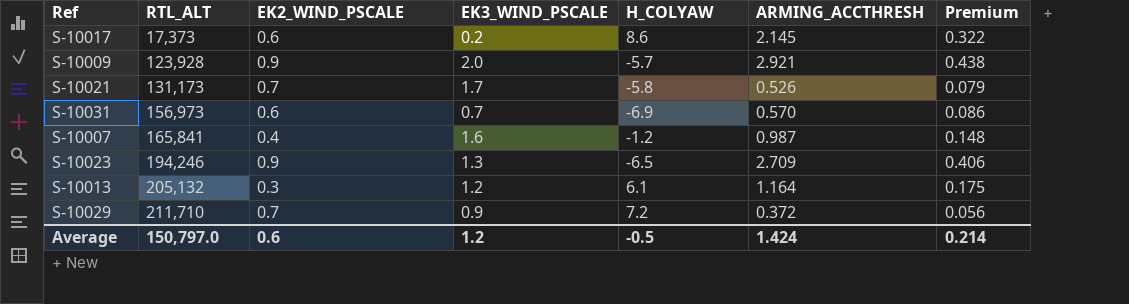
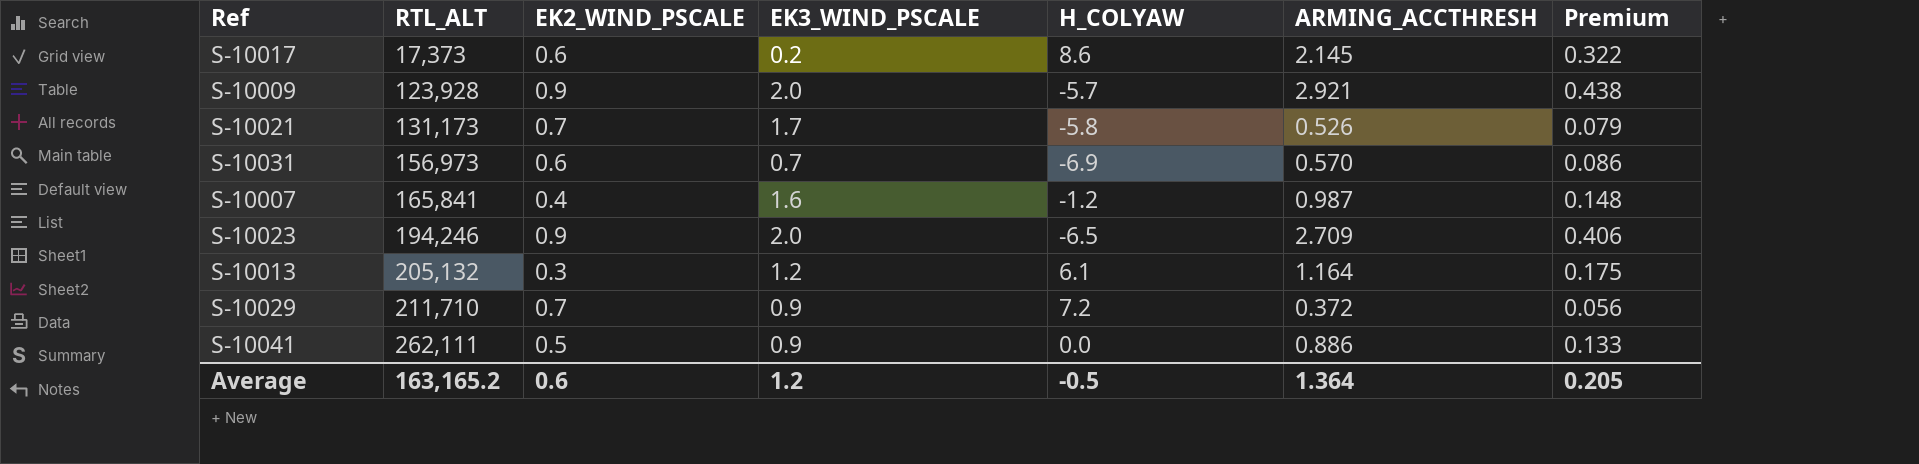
S-10023 | EK3_WIND_PSCALE: 1.3 -> 2.0
row S-10041: none -> 262,111 | 0.5 | 0.9 | 0.0 | 0.886 | 0.133
Average | RTL_ALT: 150,797.0 -> 163,165.2
Average | ARMING_ACCTHRESH: 1.424 -> 1.364
Average | Premium: 0.214 -> 0.205

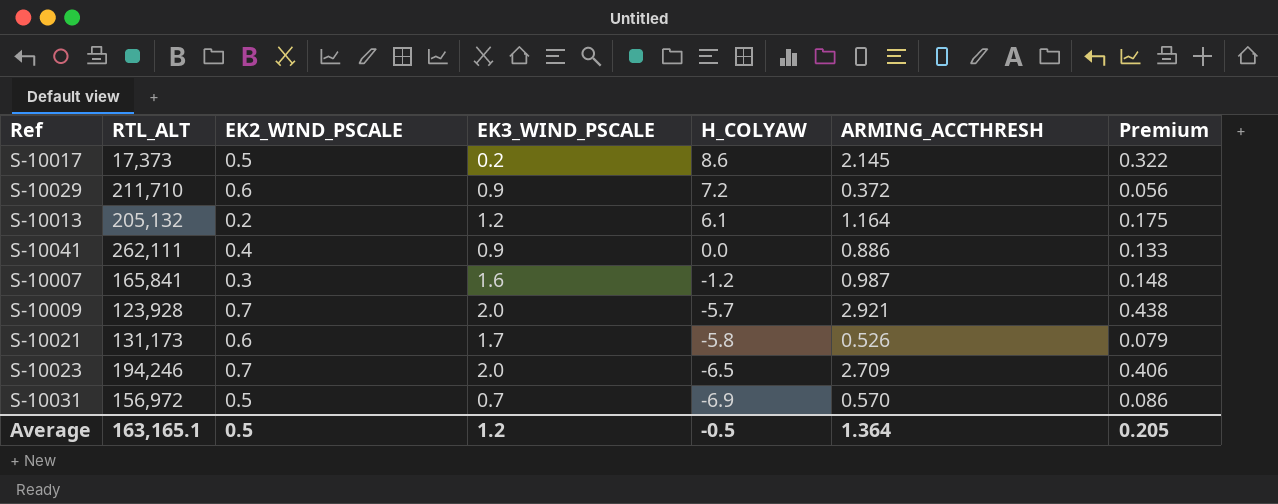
row order: RTL_ALT ascending -> H_COLYAW descending
S-10017 | EK2_WIND_PSCALE: 0.6 -> 0.5
S-10029 | EK2_WIND_PSCALE: 0.7 -> 0.6
S-10013 | EK2_WIND_PSCALE: 0.3 -> 0.2
S-10041 | EK2_WIND_PSCALE: 0.5 -> 0.4
S-10007 | EK2_WIND_PSCALE: 0.4 -> 0.3
S-10009 | EK2_WIND_PSCALE: 0.9 -> 0.7
S-10021 | EK2_WIND_PSCALE: 0.7 -> 0.6
S-10023 | EK2_WIND_PSCALE: 0.9 -> 0.7
S-10031 | RTL_ALT: 156,973 -> 156,972
S-10031 | EK2_WIND_PSCALE: 0.6 -> 0.5
Average | RTL_ALT: 163,165.2 -> 163,165.1
Average | EK2_WIND_PSCALE: 0.6 -> 0.5

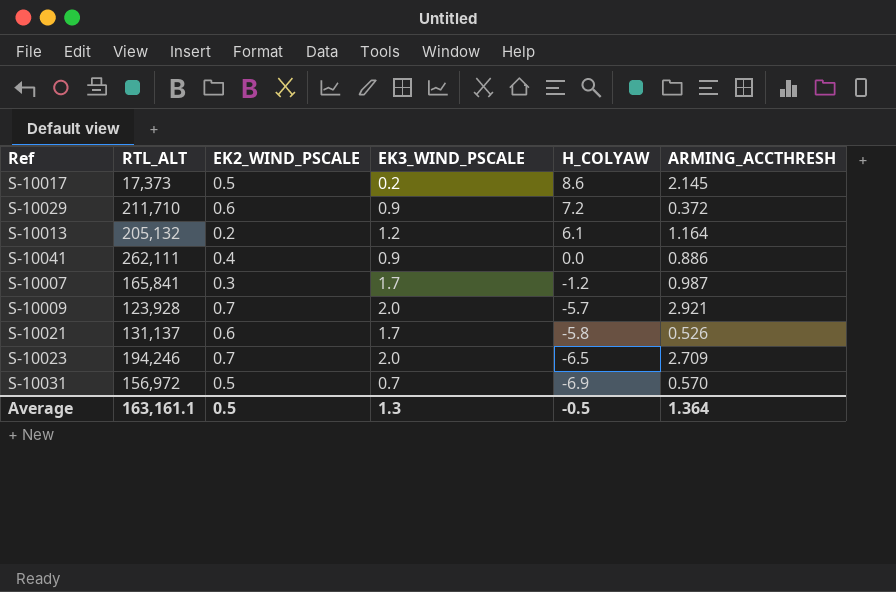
column Premium | formula: [ARMING_ACCTHRESH] * 0.15 -> none
S-10007 | EK3_WIND_PSCALE: 1.6 -> 1.7
S-10021 | RTL_ALT: 131,173 -> 131,137
Average | RTL_ALT: 163,165.1 -> 163,161.1
Average | EK3_WIND_PSCALE: 1.2 -> 1.3

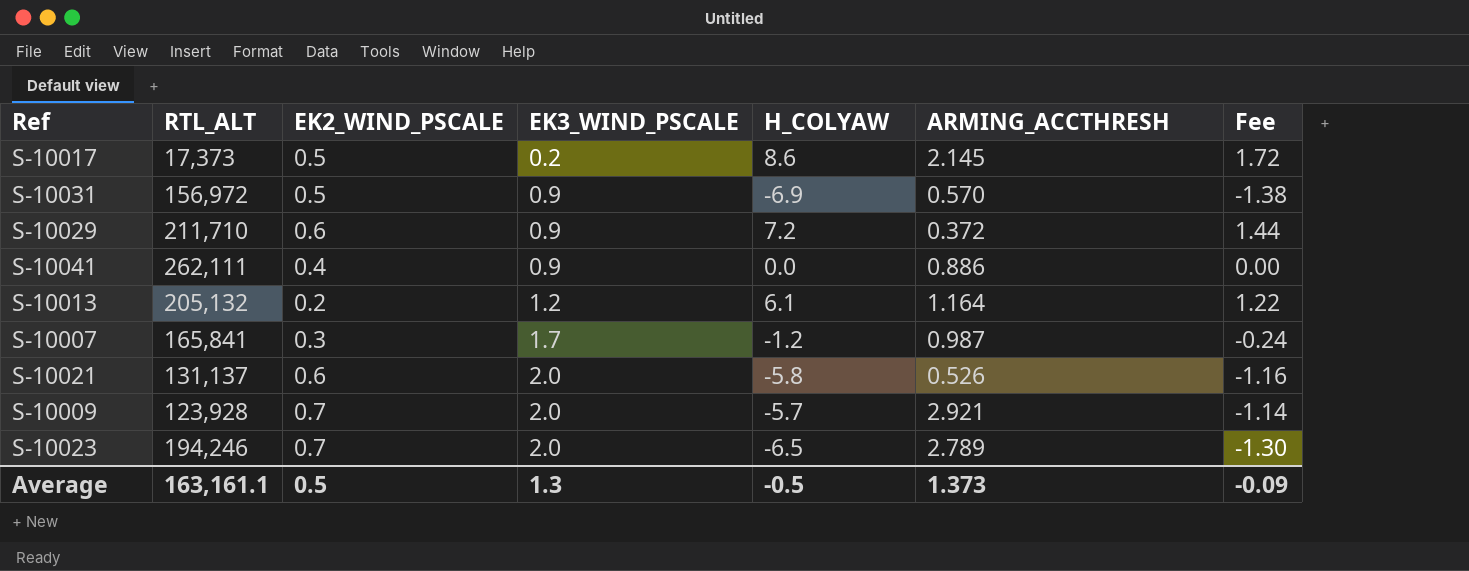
row order: H_COLYAW descending -> EK3_WIND_PSCALE ascending
column Fee | formula: none -> [H_COLYAW] * 0.2
S-10031 | EK3_WIND_PSCALE: 0.7 -> 0.9
S-10021 | EK3_WIND_PSCALE: 1.7 -> 2.0
S-10023 | ARMING_ACCTHRESH: 2.709 -> 2.789
Average | ARMING_ACCTHRESH: 1.364 -> 1.373

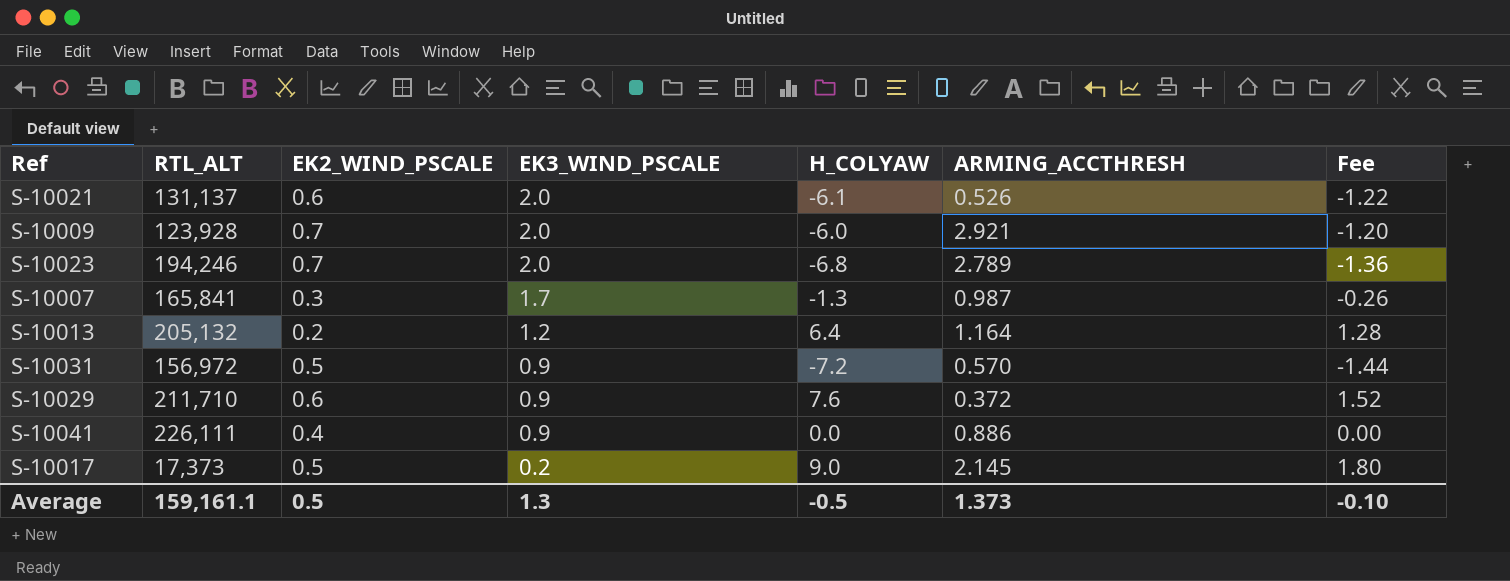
row order: EK3_WIND_PSCALE ascending -> EK3_WIND_PSCALE descending
S-10021 | H_COLYAW: -5.8 -> -6.1
S-10021 | Fee: -1.16 -> -1.22
S-10009 | H_COLYAW: -5.7 -> -6.0
S-10009 | Fee: -1.14 -> -1.20
S-10023 | H_COLYAW: -6.5 -> -6.8
S-10023 | Fee: -1.30 -> -1.36
S-10007 | H_COLYAW: -1.2 -> -1.3
S-10007 | Fee: -0.24 -> -0.26
S-10013 | H_COLYAW: 6.1 -> 6.4
S-10013 | Fee: 1.22 -> 1.28
S-10031 | H_COLYAW: -6.9 -> -7.2
S-10031 | Fee: -1.38 -> -1.44
S-10029 | H_COLYAW: 7.2 -> 7.6
S-10029 | Fee: 1.44 -> 1.52
S-10041 | RTL_ALT: 262,111 -> 226,111
S-10017 | H_COLYAW: 8.6 -> 9.0
S-10017 | Fee: 1.72 -> 1.80
Average | RTL_ALT: 163,161.1 -> 159,161.1
Average | Fee: -0.09 -> -0.10

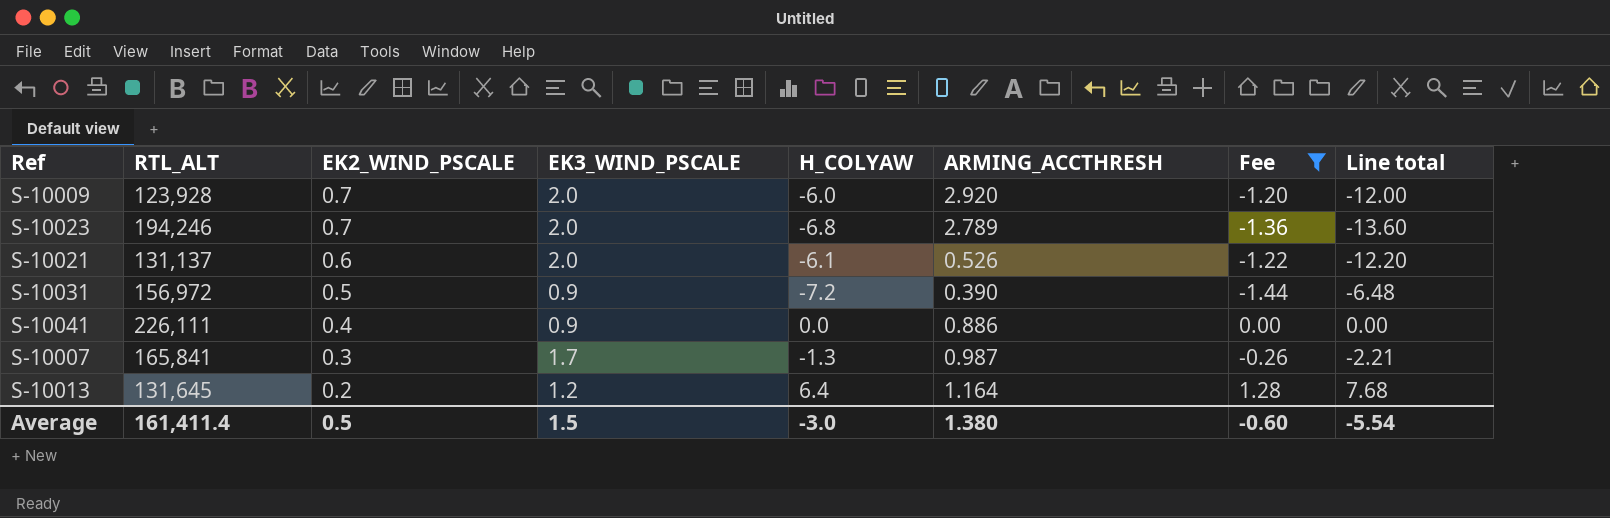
filter: none -> Fee <= 1.28
row order: EK3_WIND_PSCALE descending -> EK2_WIND_PSCALE descending
column Line total | formula: none -> [EK3_WIND_PSCALE] * [H_COLYAW]
S-10009 | ARMING_ACCTHRESH: 2.921 -> 2.920
S-10031 | ARMING_ACCTHRESH: 0.570 -> 0.390
S-10013 | RTL_ALT: 205,132 -> 131,645
Average | RTL_ALT: 159,161.1 -> 161,411.4
Average | EK3_WIND_PSCALE: 1.3 -> 1.5
Average | H_COLYAW: -0.5 -> -3.0
Average | ARMING_ACCTHRESH: 1.373 -> 1.380
Average | Fee: -0.10 -> -0.60

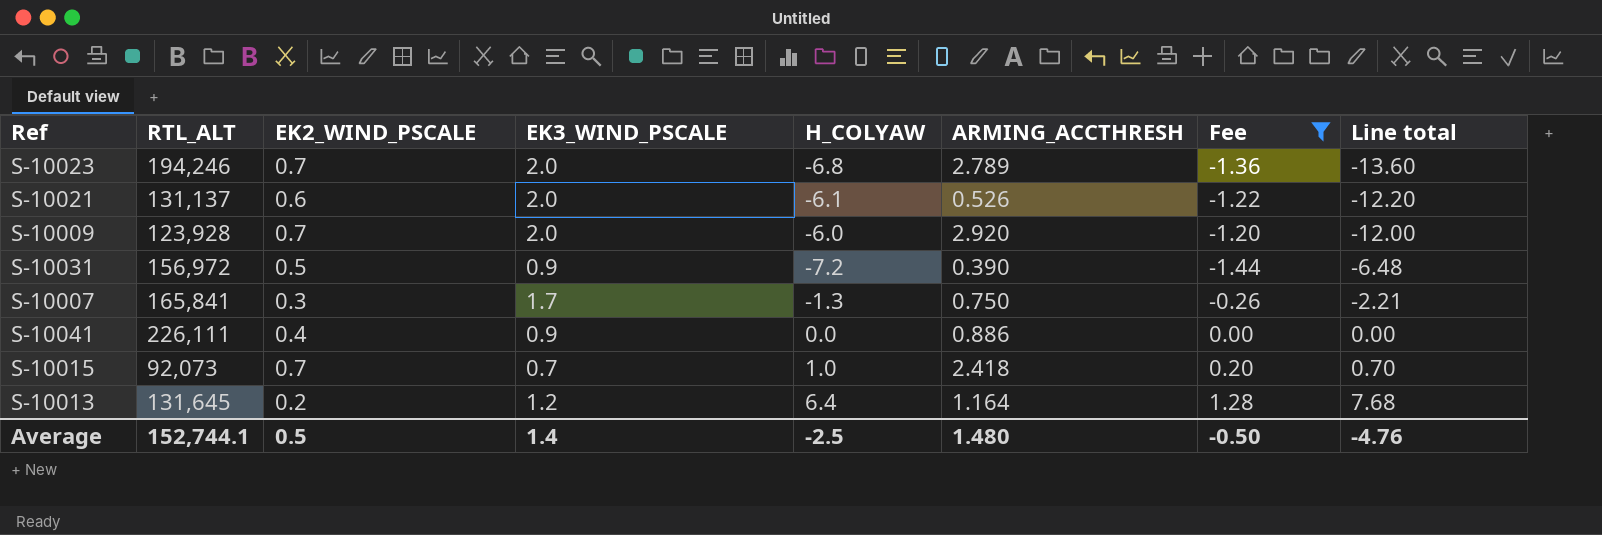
row order: EK2_WIND_PSCALE descending -> Line total ascending
S-10007 | ARMING_ACCTHRESH: 0.987 -> 0.750
row S-10015: none -> 92,073 | 0.7 | 0.7 | 1.0 | 2.418 | 0.20 | 0.70
Average | RTL_ALT: 161,411.4 -> 152,744.1
Average | EK3_WIND_PSCALE: 1.5 -> 1.4
Average | H_COLYAW: -3.0 -> -2.5
Average | ARMING_ACCTHRESH: 1.380 -> 1.480
Average | Fee: -0.60 -> -0.50
Average | Line total: -5.54 -> -4.76

